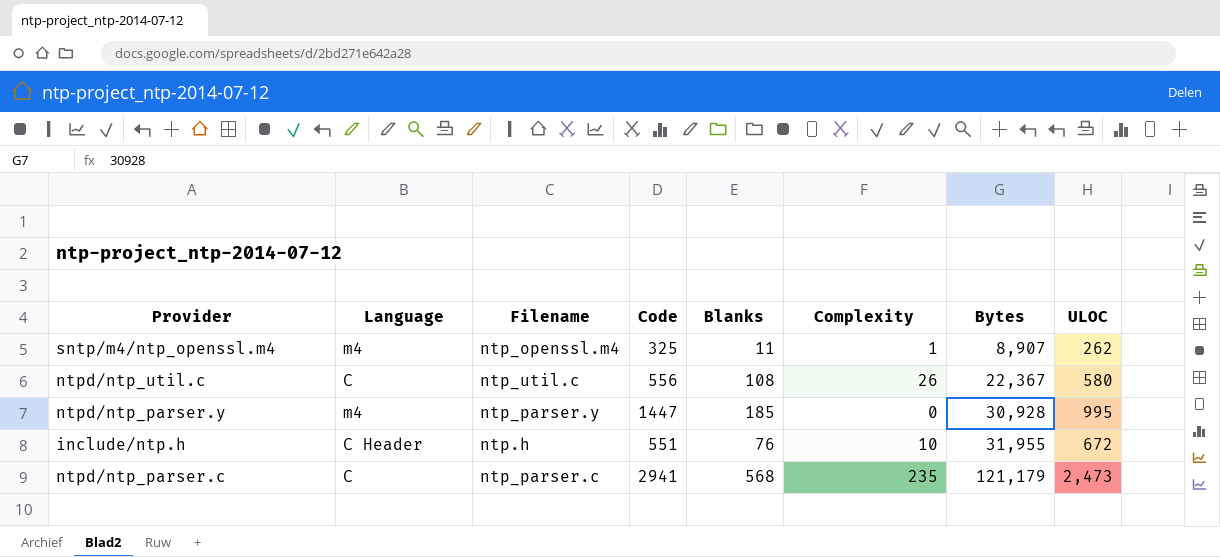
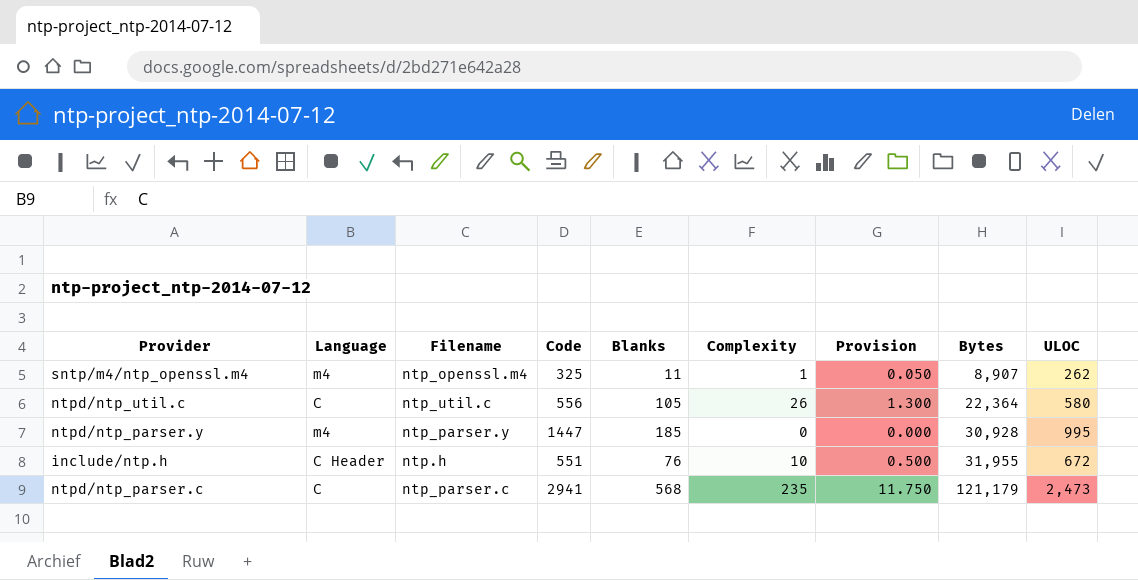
column Provision | formula: none -> [Complexity] * 0.05
ntpd/ntp_util.c | Blanks: 108 -> 105
ntpd/ntp_util.c | Bytes: 22,367 -> 22,364

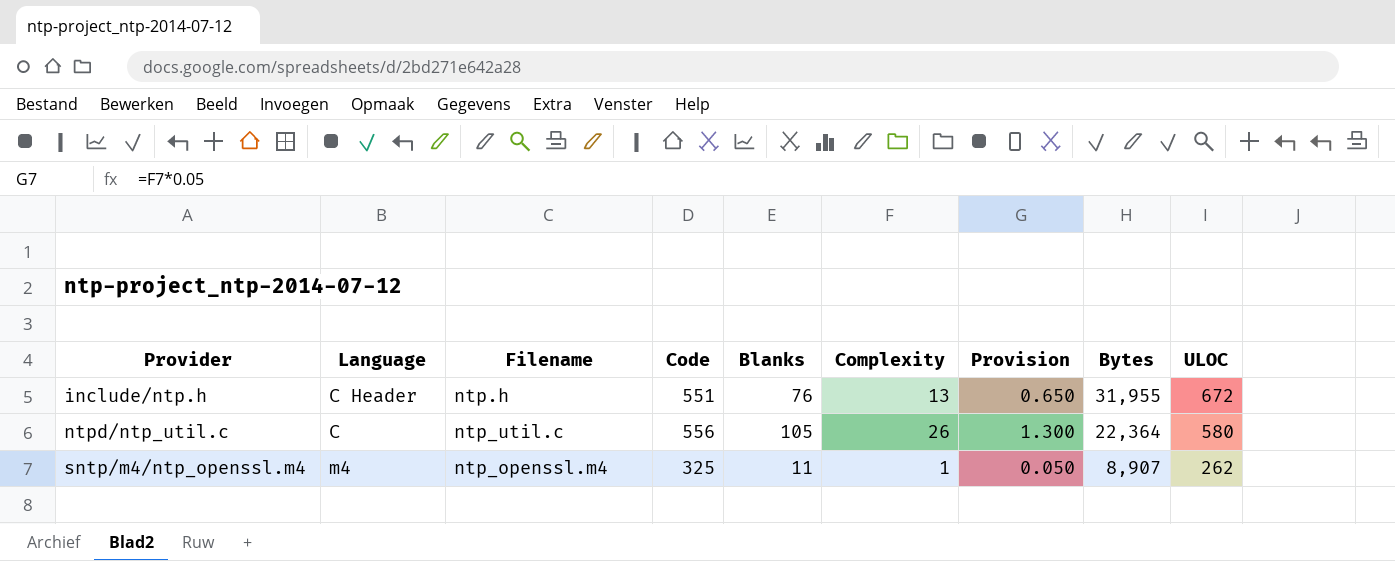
row order: Bytes ascending -> Provider ascending
row ntpd/ntp_parser.y: m4 | ntp_parser.y | 1447 | 185 | 0 | 0.000 | 30,928 | 995 -> none
row ntpd/ntp_parser.c: C | ntp_parser.c | 2941 | 568 | 235 | 11.750 | 121,179 | 2,473 -> none
include/ntp.h | Complexity: 10 -> 13
include/ntp.h | Provision: 0.500 -> 0.650

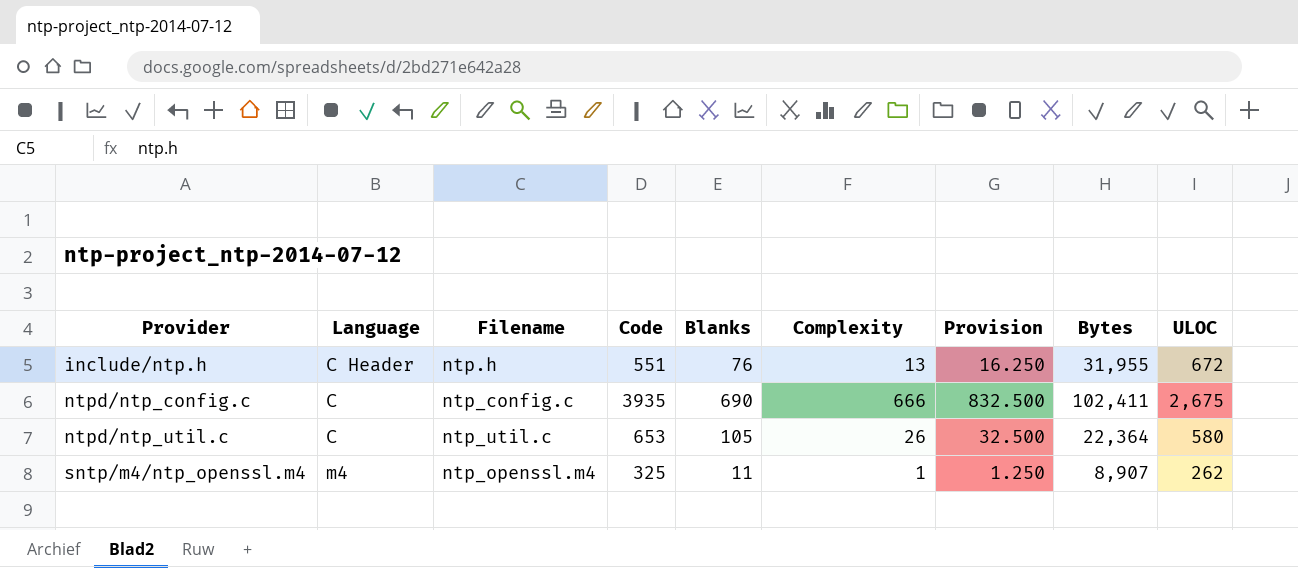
column Provision | formula: [Complexity] * 0.05 -> [Complexity] * 1.25
row ntpd/ntp_config.c: none -> C | ntp_config.c | 3935 | 690 | 666 | 832.500 | 102,411 | 2,675
ntpd/ntp_util.c | Code: 556 -> 653

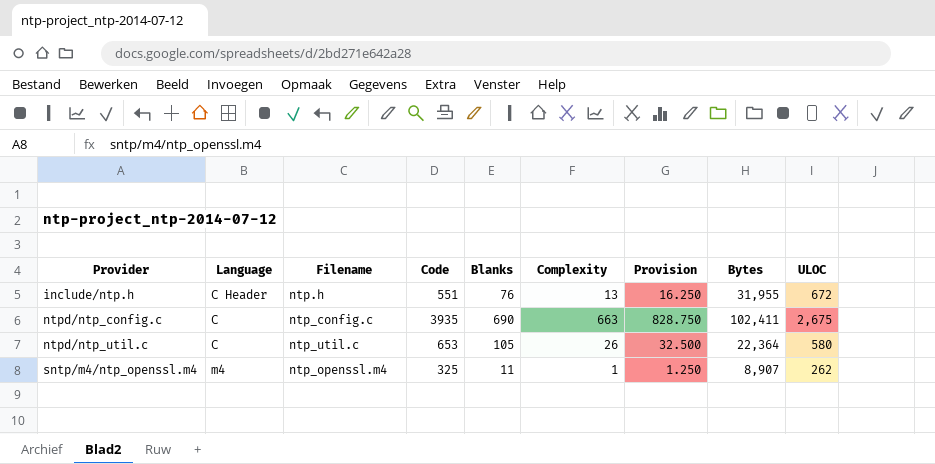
ntpd/ntp_config.c | Complexity: 666 -> 663
ntpd/ntp_config.c | Provision: 832.500 -> 828.750

